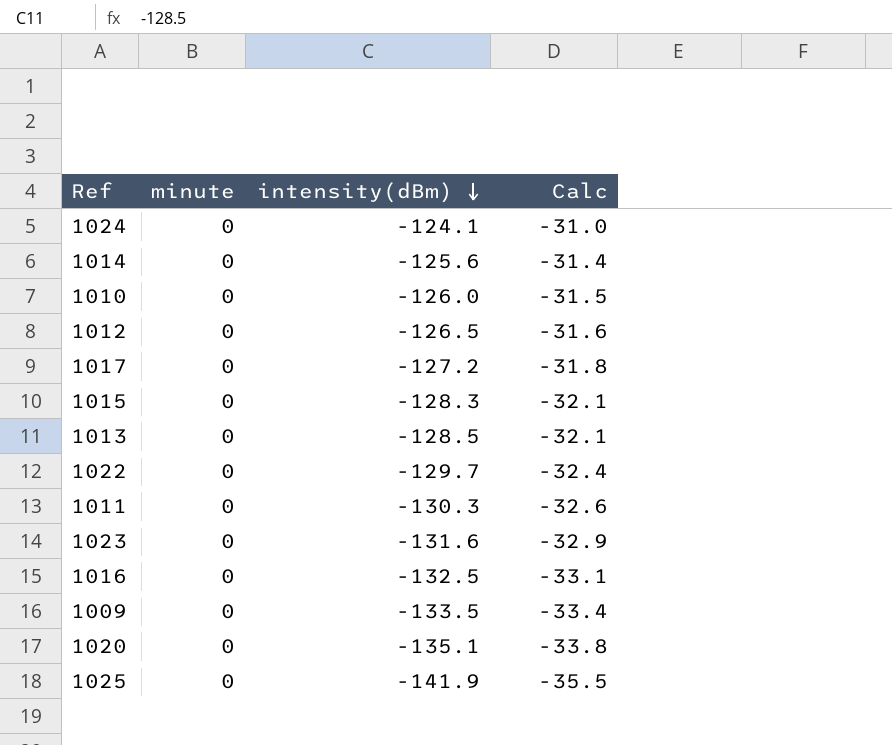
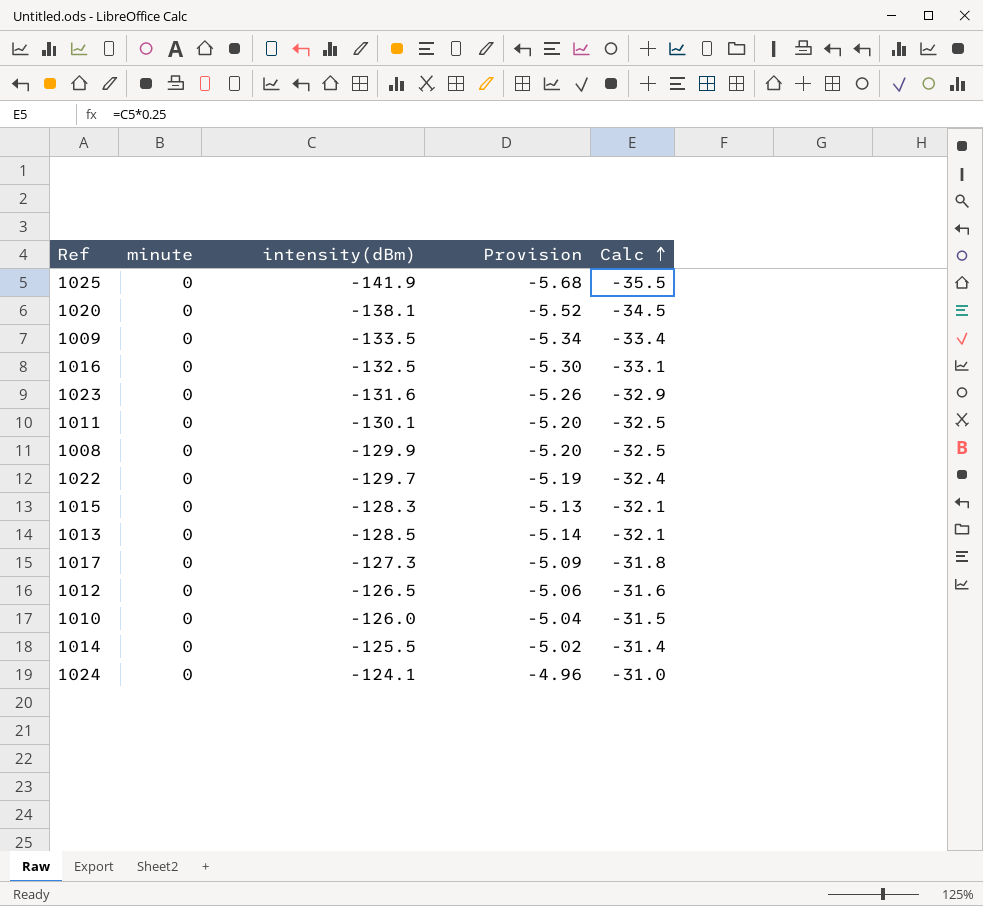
row order: intensity(dBm) descending -> Calc ascending
column Provision | formula: none -> [intensity(dBm)] * 0.04
1020 | intensity(dBm): -135.1 -> -138.1
1020 | Calc: -33.8 -> -34.5
1011 | intensity(dBm): -130.3 -> -130.1
1011 | Calc: -32.6 -> -32.5
row 1008: none -> 0 | -129.9 | -5.20 | -32.5
1017 | intensity(dBm): -127.2 -> -127.3
1014 | intensity(dBm): -125.6 -> -125.5

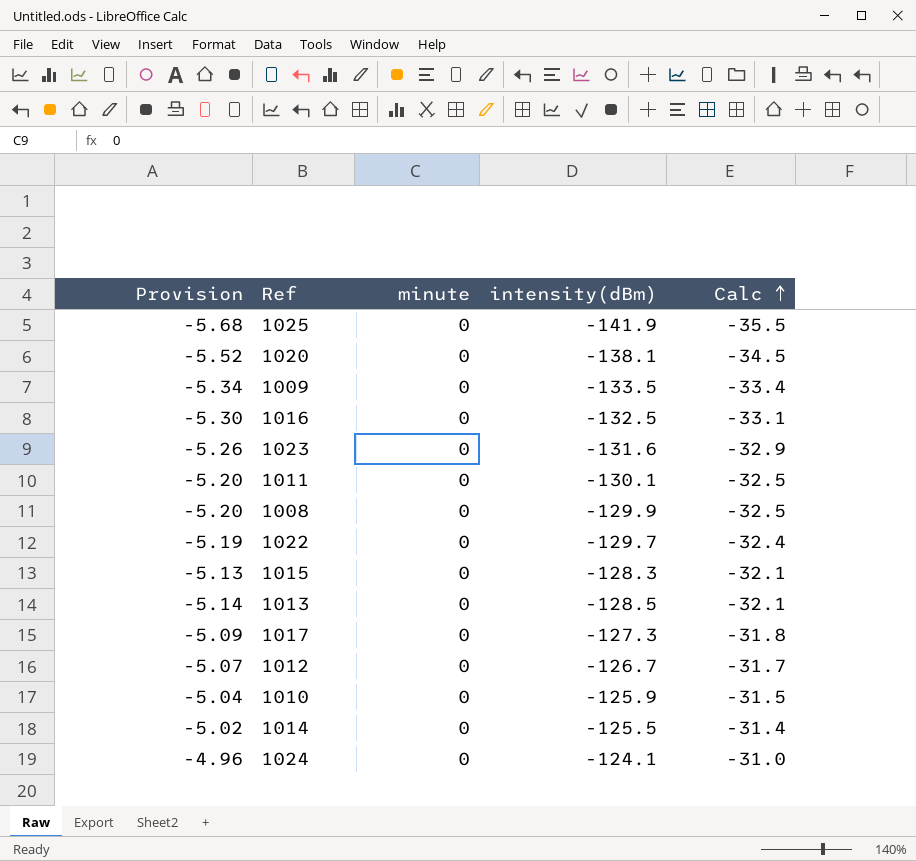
column Provision | position: 4 -> 1
1012 | Provision: -5.06 -> -5.07
1012 | intensity(dBm): -126.5 -> -126.7
1012 | Calc: -31.6 -> -31.7
1010 | intensity(dBm): -126.0 -> -125.9

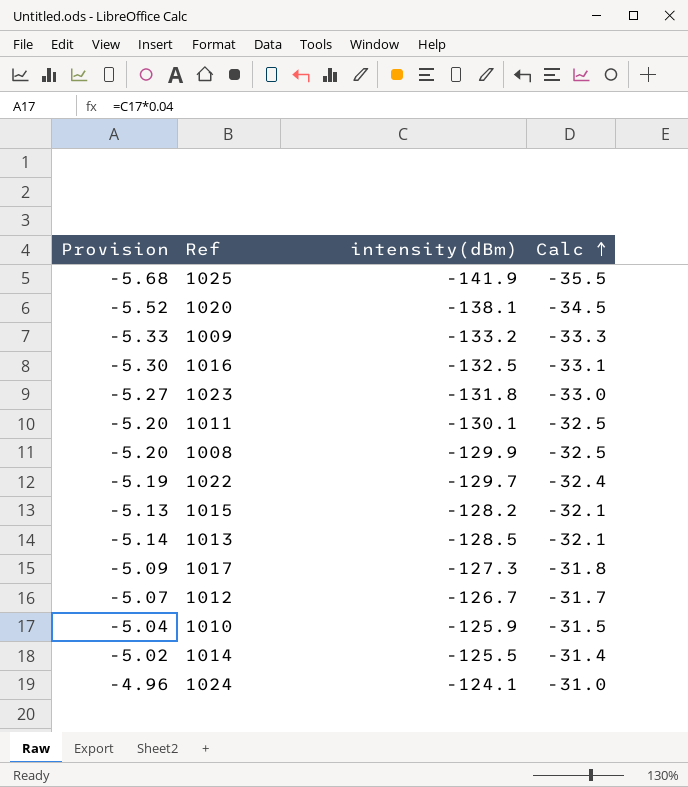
column minute | position: 3 -> none
1009 | Provision: -5.34 -> -5.33
1009 | intensity(dBm): -133.5 -> -133.2
1009 | Calc: -33.4 -> -33.3
1023 | Provision: -5.26 -> -5.27
1023 | intensity(dBm): -131.6 -> -131.8
1023 | Calc: -32.9 -> -33.0
1015 | intensity(dBm): -128.3 -> -128.2

